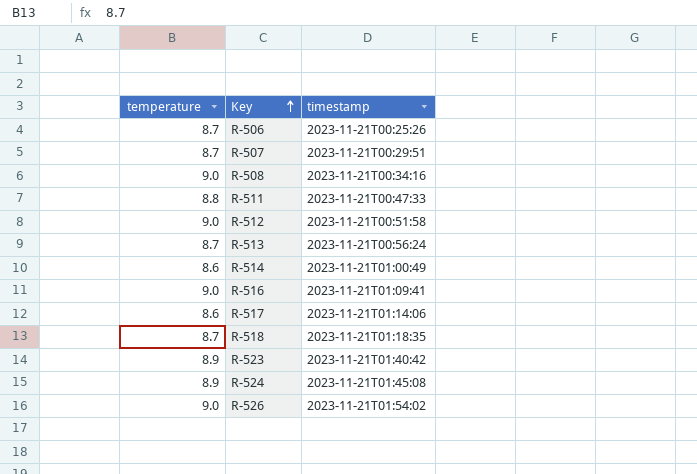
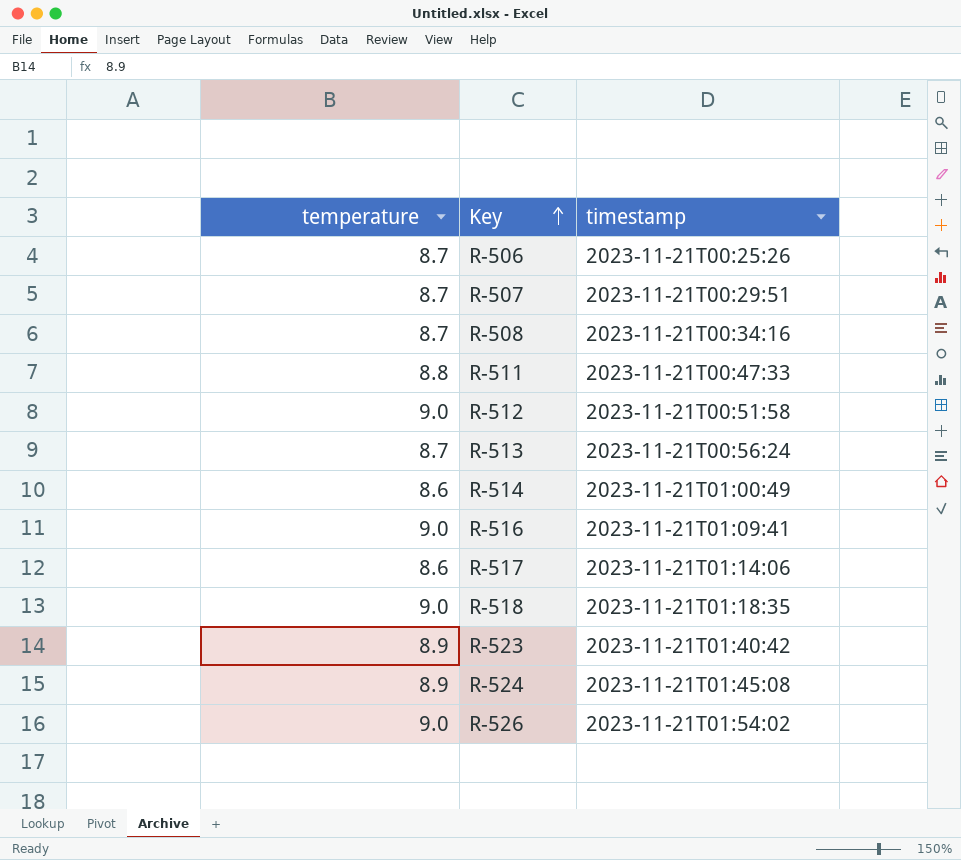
R-508 | temperature: 9.0 -> 8.7
R-518 | temperature: 8.7 -> 9.0

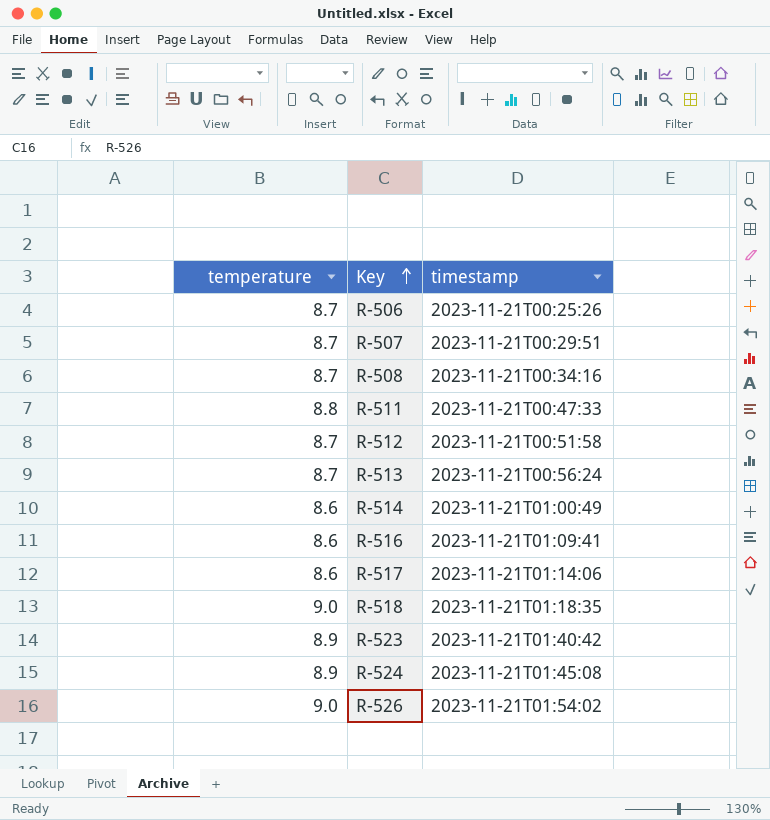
R-512 | temperature: 9.0 -> 8.7
R-516 | temperature: 9.0 -> 8.6

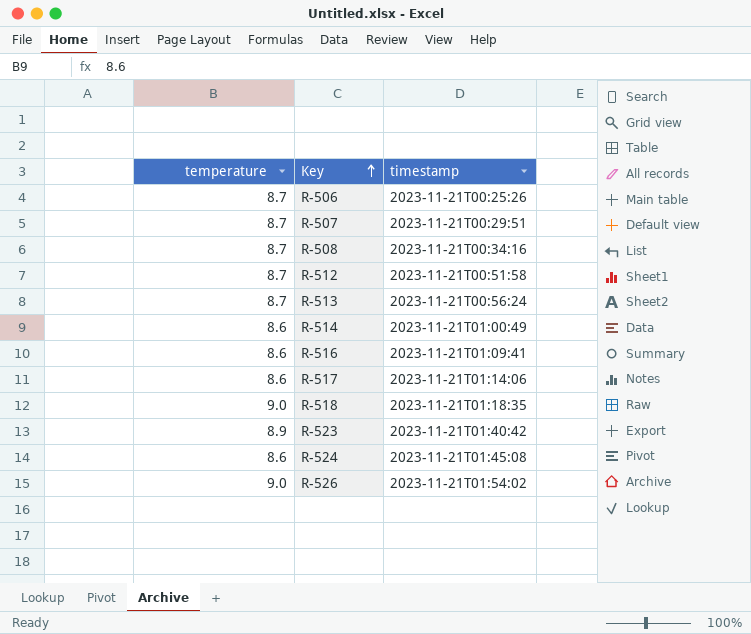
row R-511: 8.8 | 2023-11-21T00:47:33 -> none
R-524 | temperature: 8.9 -> 8.6

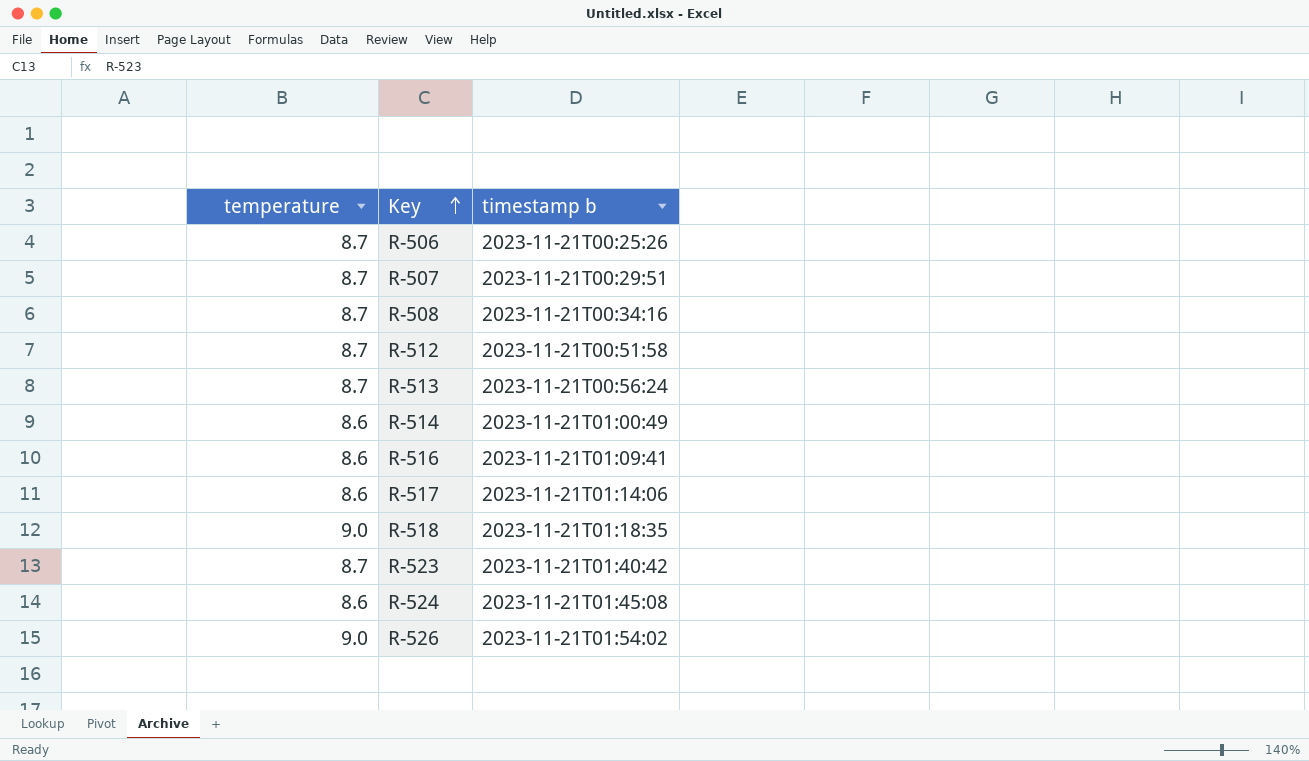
column name: timestamp -> timestamp b
R-523 | temperature: 8.9 -> 8.7

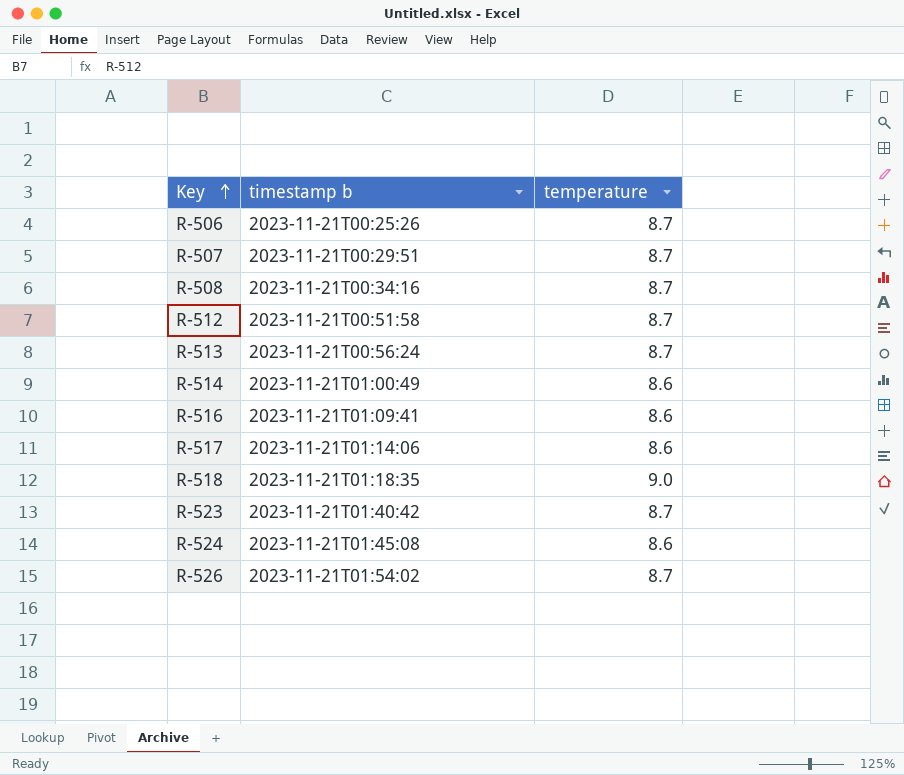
column temperature | position: 1 -> 3
R-526 | temperature: 9.0 -> 8.7

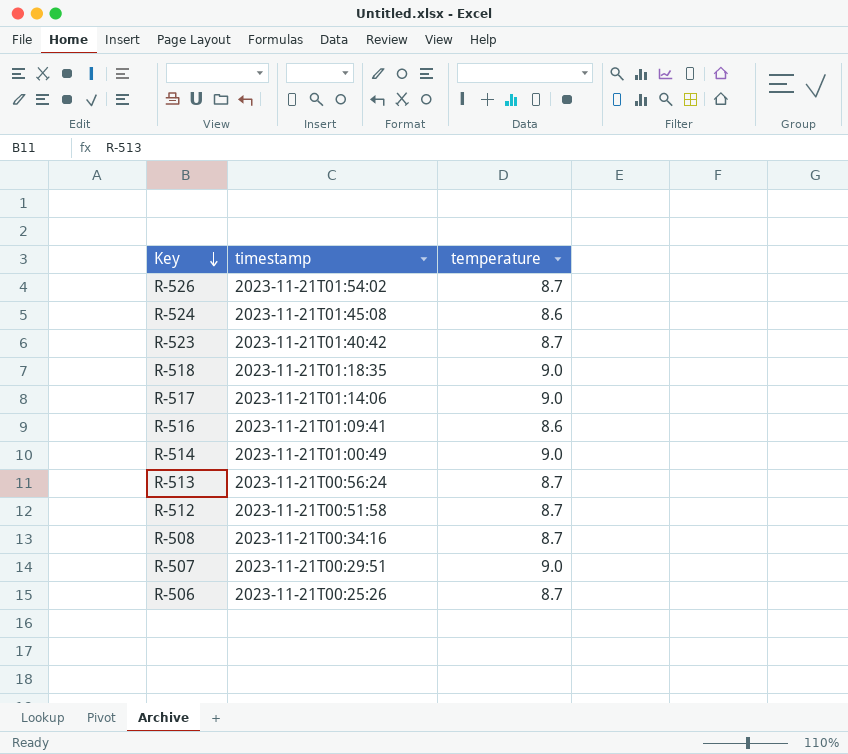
row order: Key ascending -> Key descending
column name: timestamp b -> timestamp
R-517 | temperature: 8.6 -> 9.0
R-514 | temperature: 8.6 -> 9.0
R-507 | temperature: 8.7 -> 9.0

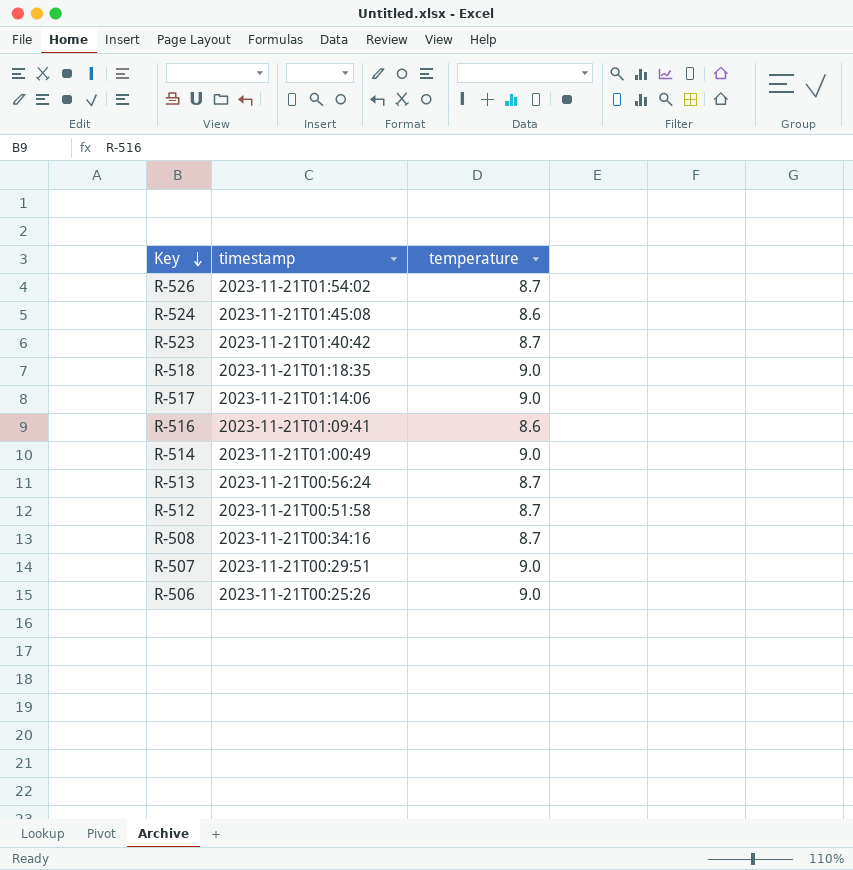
R-506 | temperature: 8.7 -> 9.0

